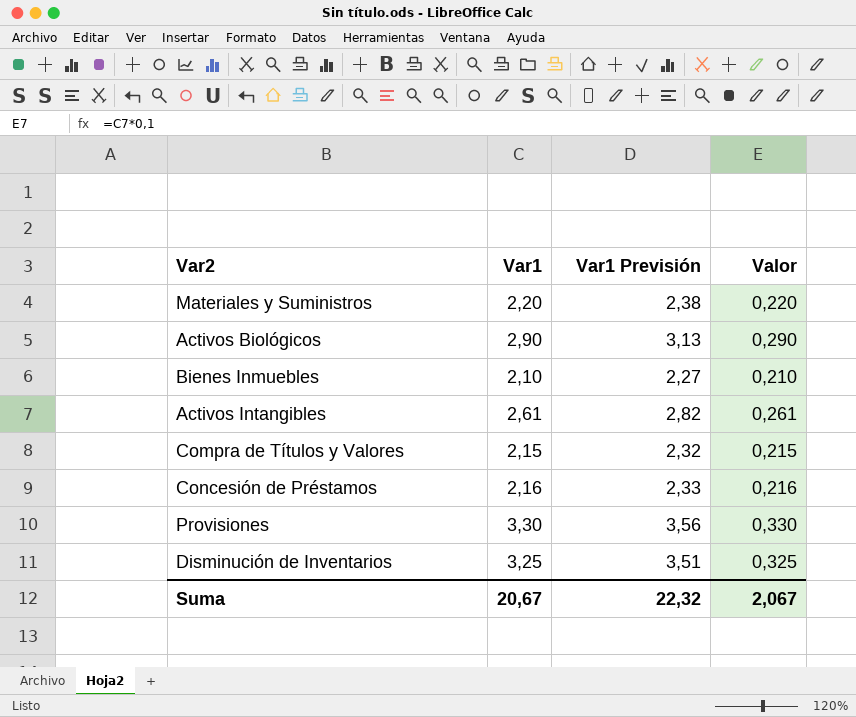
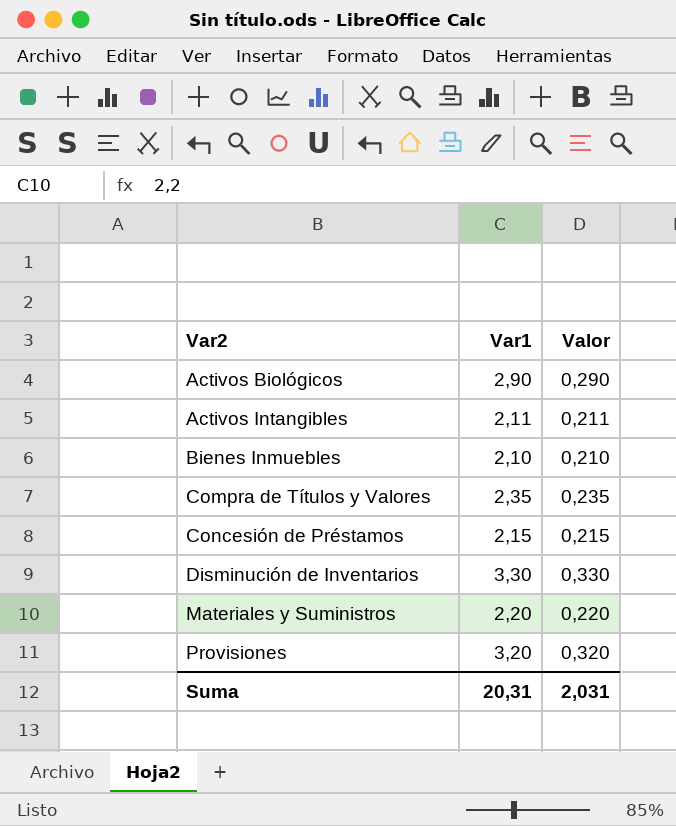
row order: none -> Var2 ascending
column Var1 Previsión | formula: [Var1] * 1,08 -> none
Activos Intangibles | Var1: 2,61 -> 2,11
Activos Intangibles | Valor: 0,261 -> 0,211
Compra de Títulos y Valores | Var1: 2,15 -> 2,35
Compra de Títulos y Valores | Valor: 0,215 -> 0,235
Concesión de Préstamos | Var1: 2,16 -> 2,15
Concesión de Préstamos | Valor: 0,216 -> 0,215
Disminución de Inventarios | Var1: 3,25 -> 3,30
Disminución de Inventarios | Valor: 0,325 -> 0,330
Provisiones | Var1: 3,30 -> 3,20
Provisiones | Valor: 0,330 -> 0,320
Suma | Var1: 20,67 -> 20,31
Suma | Valor: 2,067 -> 2,031

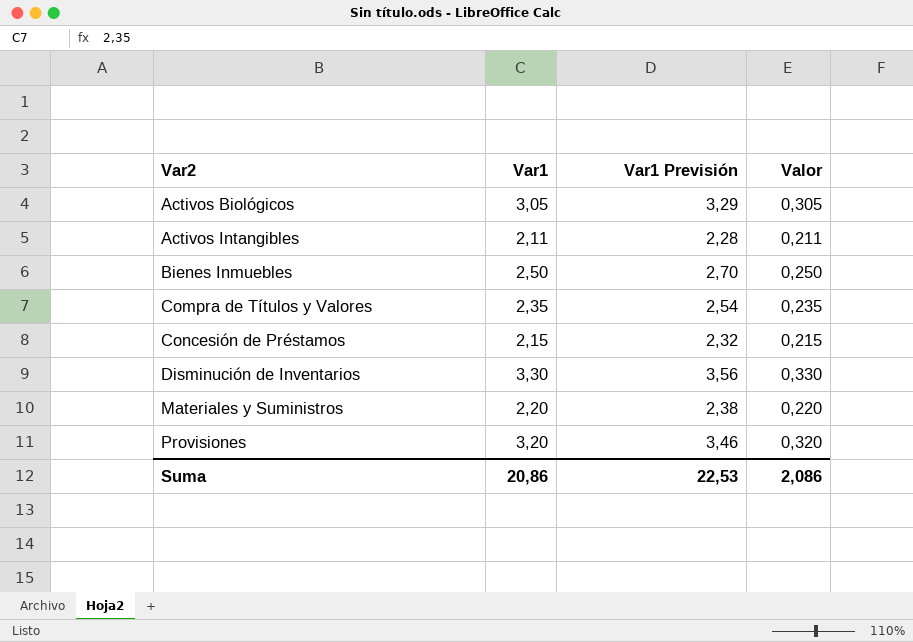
column Var1 Previsión | formula: none -> [Var1] * 1,08
Activos Biológicos | Var1: 2,90 -> 3,05
Activos Biológicos | Valor: 0,290 -> 0,305
Bienes Inmuebles | Var1: 2,10 -> 2,50
Bienes Inmuebles | Valor: 0,210 -> 0,250
Suma | Var1: 20,31 -> 20,86
Suma | Valor: 2,031 -> 2,086

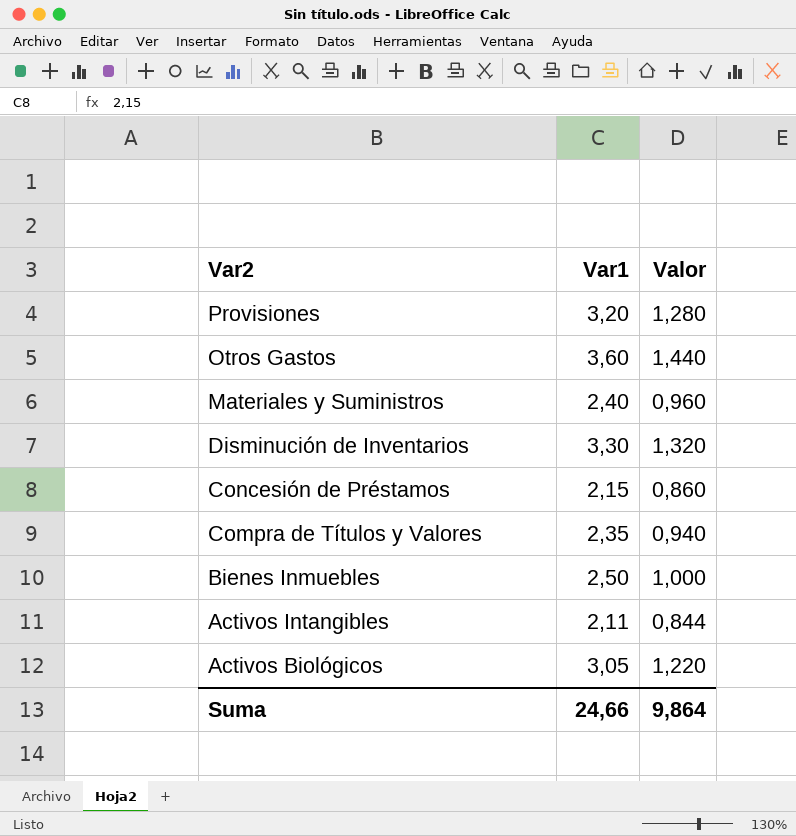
row order: Var2 ascending -> Var2 descending
column Var1 Previsión | formula: [Var1] * 1,08 -> none
column Valor | formula: [Var1] * 0,1 -> [Var1] * 0,4
row Otros Gastos: none -> 3,60 | 1,440
Materiales y Suministros | Var1: 2,20 -> 2,40
Suma | Var1: 20,86 -> 24,66
Suma | Valor: 2,086 -> 9,864

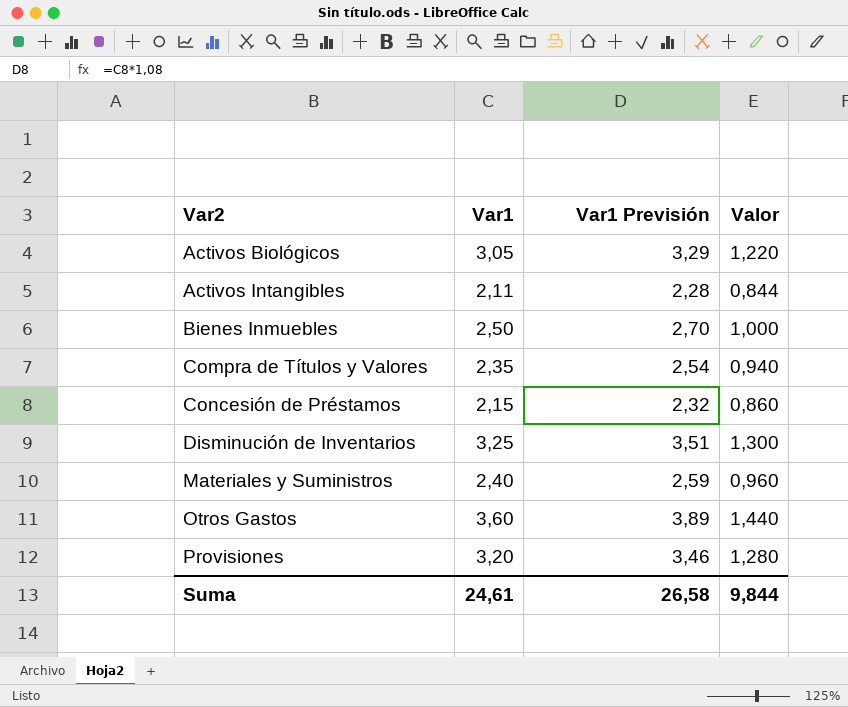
row order: Var2 descending -> Var2 ascending
column Var1 Previsión | formula: none -> [Var1] * 1,08
Disminución de Inventarios | Var1: 3,30 -> 3,25
Disminución de Inventarios | Valor: 1,320 -> 1,300
Suma | Var1: 24,66 -> 24,61
Suma | Valor: 9,864 -> 9,844

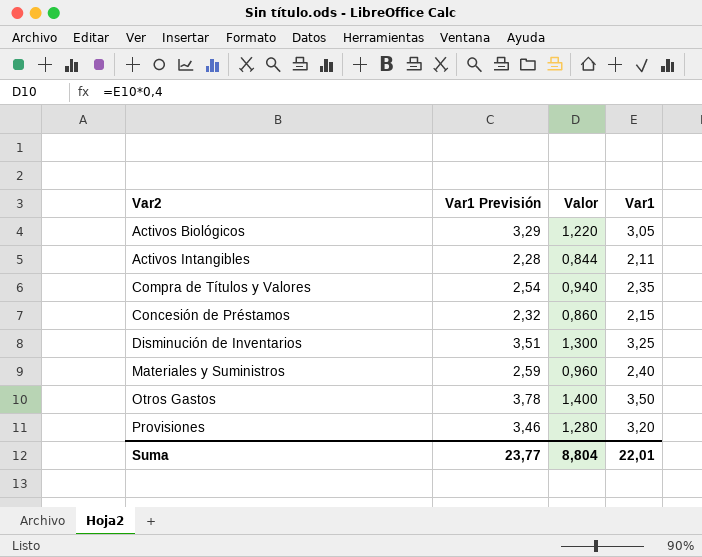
column Var1 | position: 2 -> 4
row Bienes Inmuebles: 2,50 | 2,70 | 1,000 -> none
Otros Gastos | Var1 Previsión: 3,89 -> 3,78
Otros Gastos | Valor: 1,440 -> 1,400
Otros Gastos | Var1: 3,60 -> 3,50
Suma | Var1 Previsión: 26,58 -> 23,77
Suma | Valor: 9,844 -> 8,804
Suma | Var1: 24,61 -> 22,01

